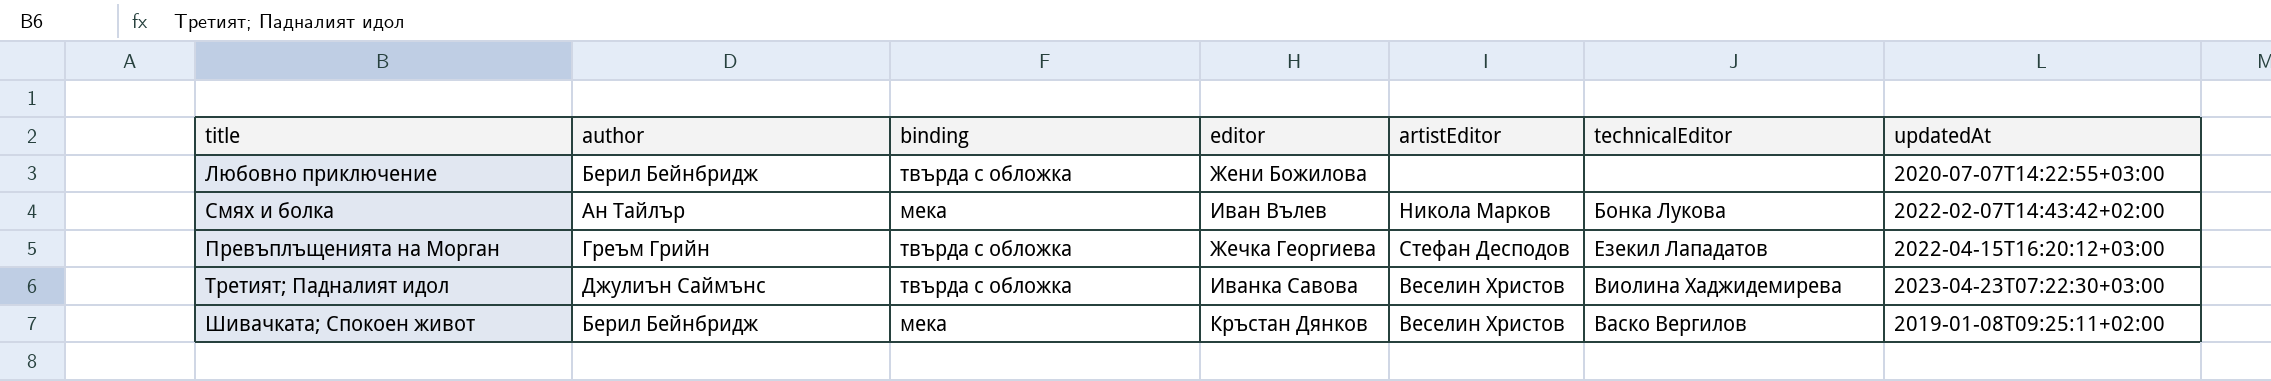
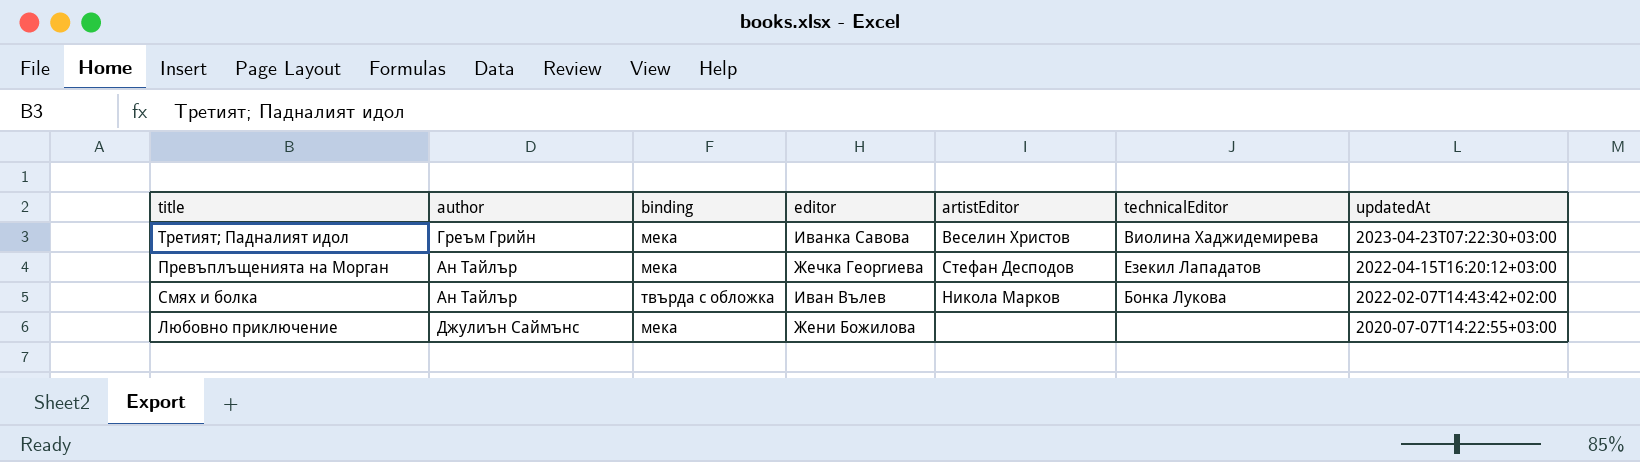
row order: none -> updatedAt descending
row Шивачката; Спокоен живот: Берил Бейнбридж | мека | Кръстан Дянков | Веселин Христов | Васко Вергилов | 2019-01-08T09:25:11+02:00 -> none
Третият; Падналият идол | author: Джулиън Саймънс -> Греъм Грийн
Третият; Падналият идол | binding: твърда с обложка -> мека
Превъплъщенията на Морган | author: Греъм Грийн -> Ан Тайлър
Превъплъщенията на Морган | binding: твърда с обложка -> мека
Смях и болка | binding: мека -> твърда с обложка
Любовно приключение | author: Берил Бейнбридж -> Джулиън Саймънс
Любовно приключение | binding: твърда с обложка -> мека

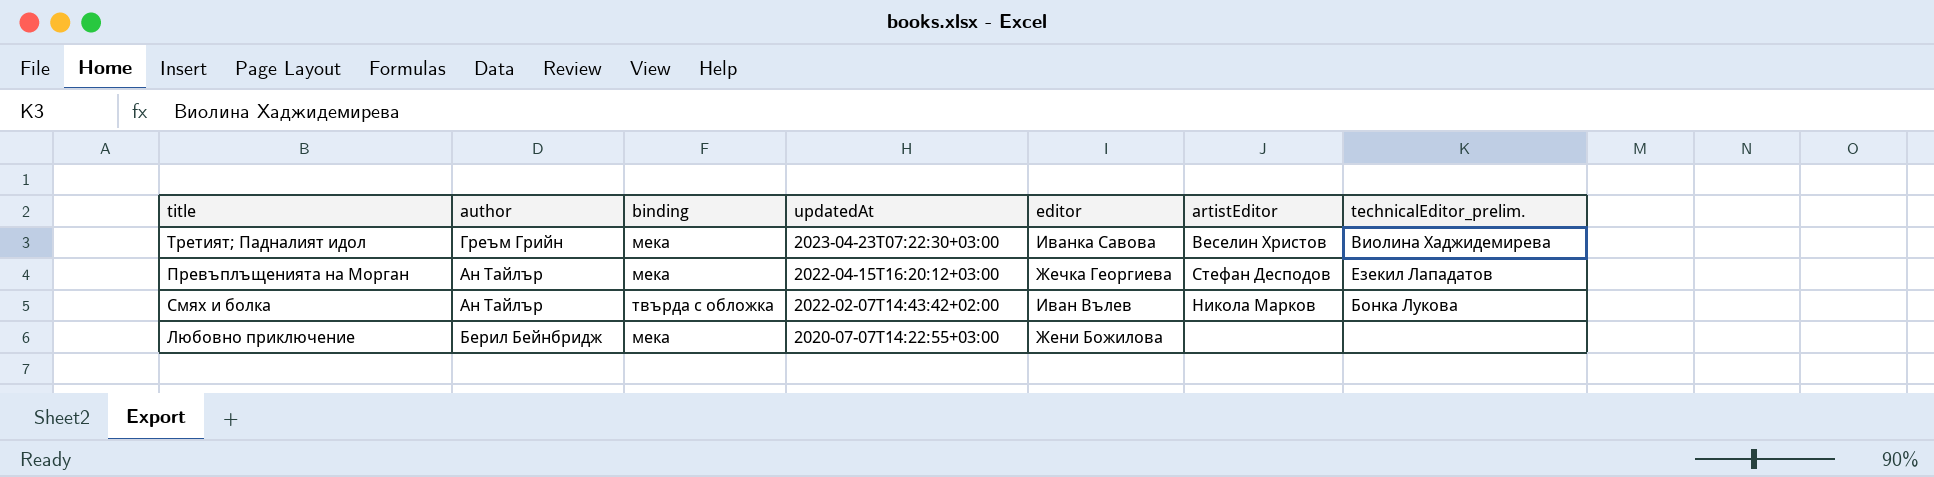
column updatedAt | position: 7 -> 4
column name: technicalEditor -> technicalEditor_prelim.
Любовно приключение | author: Джулиън Саймънс -> Берил Бейнбридж

